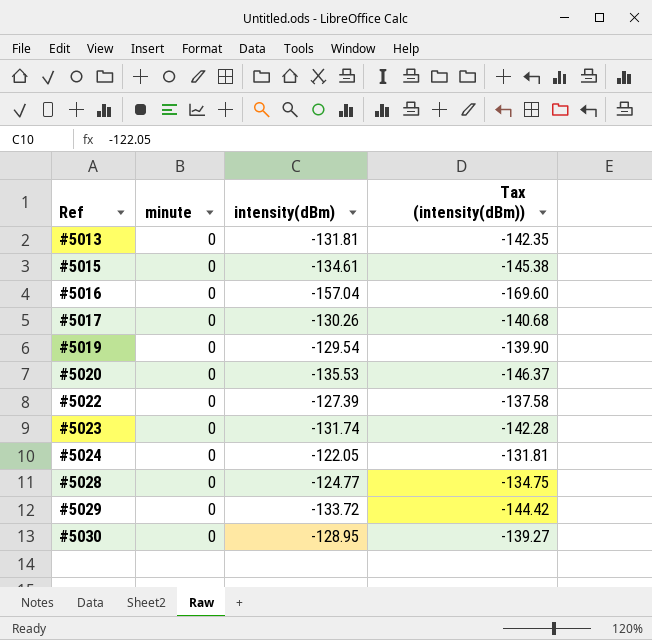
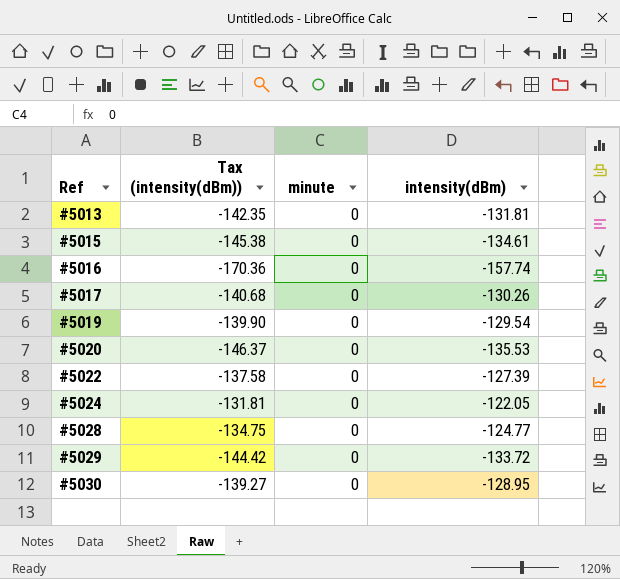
column Tax (intensity(dBm)) | position: 4 -> 2
row #5023: 0 | -131.74 | -142.28 -> none
#5016 | Tax (intensity(dBm)): -169.60 -> -170.36
#5016 | intensity(dBm): -157.04 -> -157.74

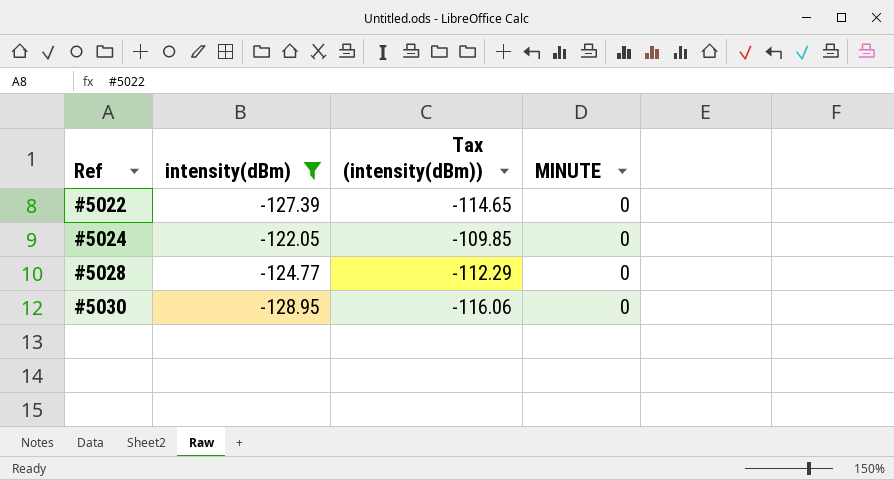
filter: none -> intensity(dBm) >= -128.95
column intensity(dBm) | position: 4 -> 2
column Tax (intensity(dBm)) | formula: [intensity(dBm)] * 1.08 -> [intensity(dBm)] * 0.9
column name: minute -> MINUTE

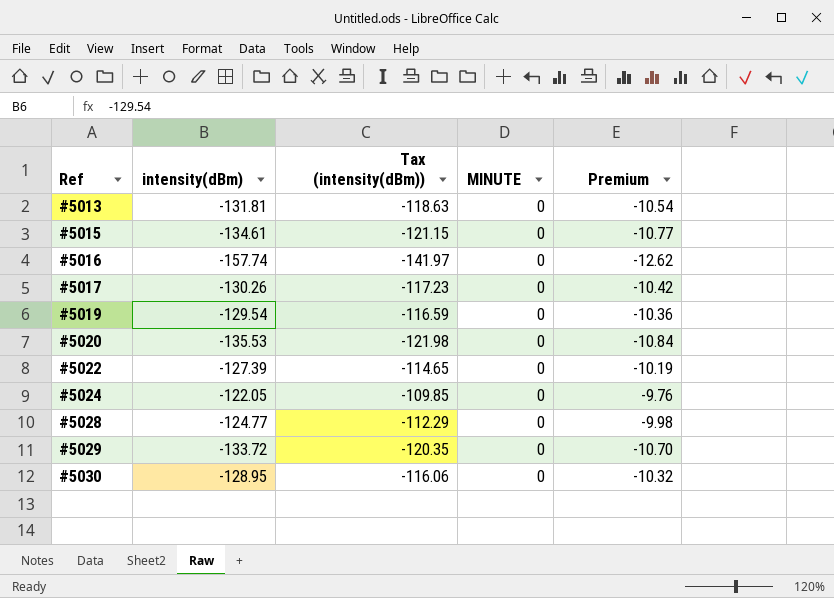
filter: intensity(dBm) >= -128.95 -> none
column Premium | formula: none -> [intensity(dBm)] * 0.08

